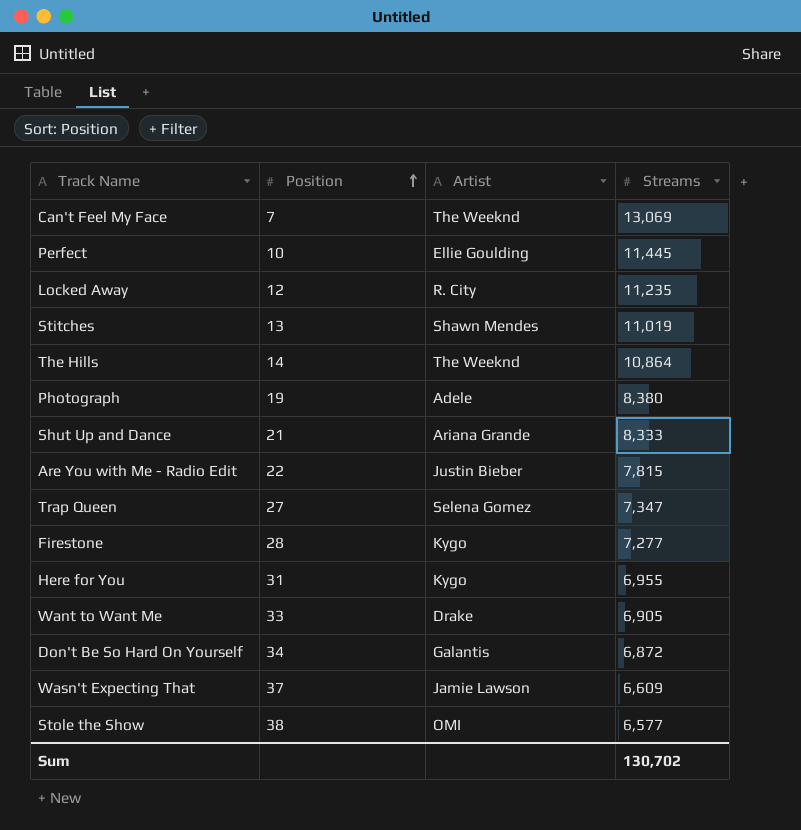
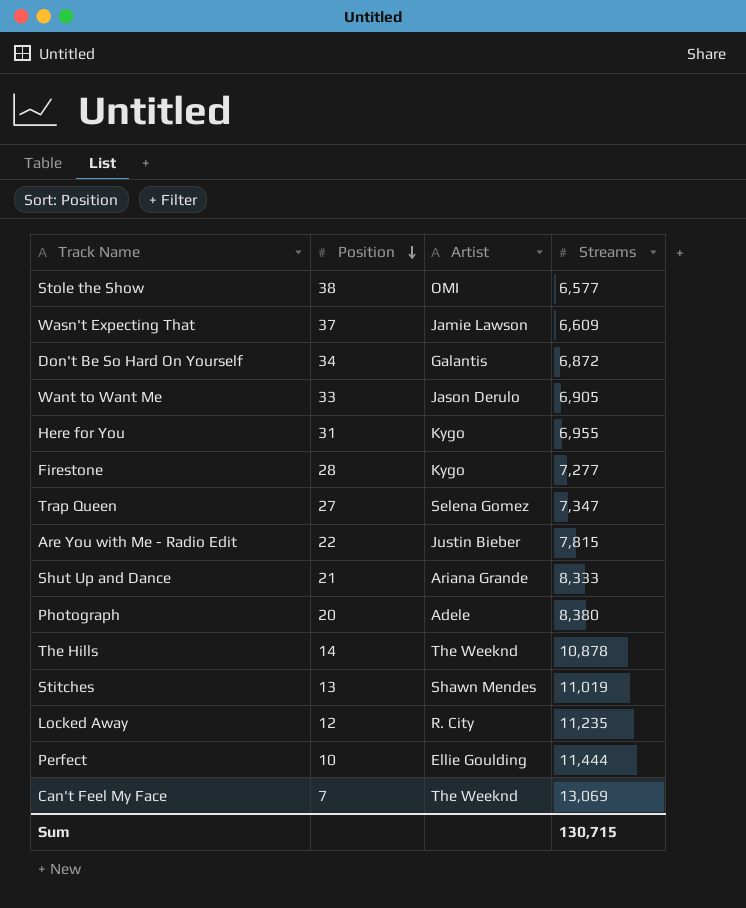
row order: Position ascending -> Position descending
Want to Want Me | Artist: Drake -> Jason Derulo
Photograph | Position: 19 -> 20
The Hills | Streams: 10,864 -> 10,878
Perfect | Streams: 11,445 -> 11,444
Sum | Streams: 130,702 -> 130,715

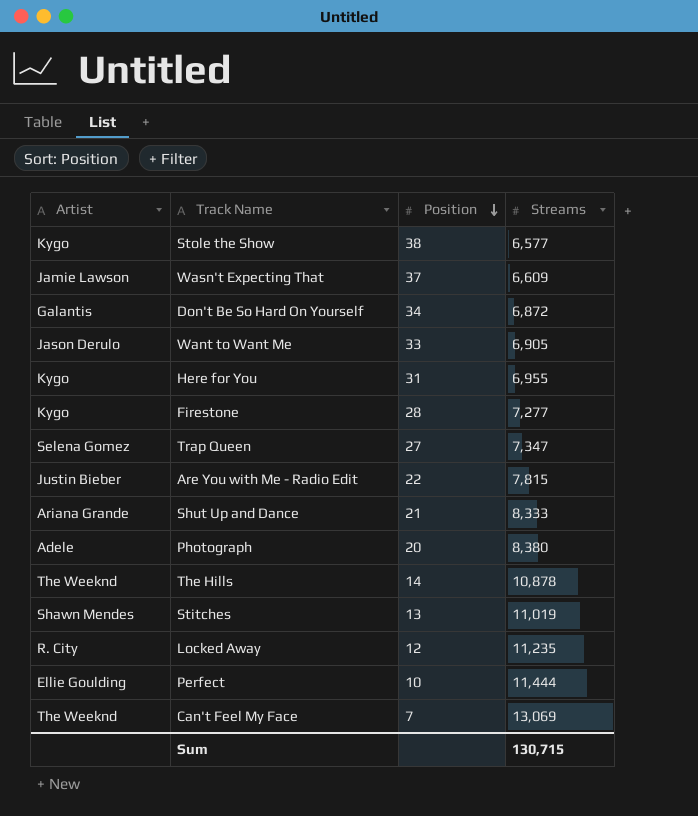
column Artist | position: 3 -> 1
Stole the Show | Artist: OMI -> Kygo

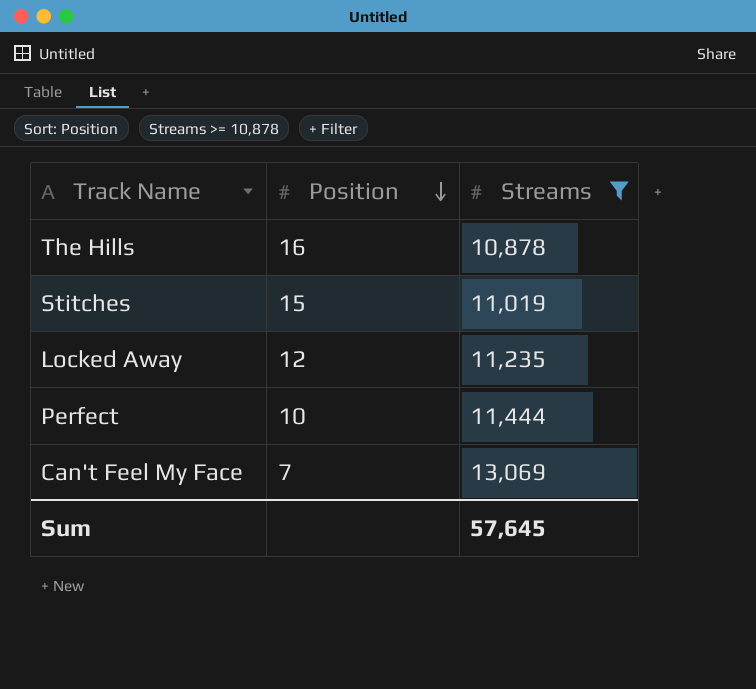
filter: none -> Streams >= 10,878
column Artist | position: 1 -> none
The Hills | Position: 14 -> 16
Stitches | Position: 13 -> 15
Sum | Streams: 130,715 -> 57,645

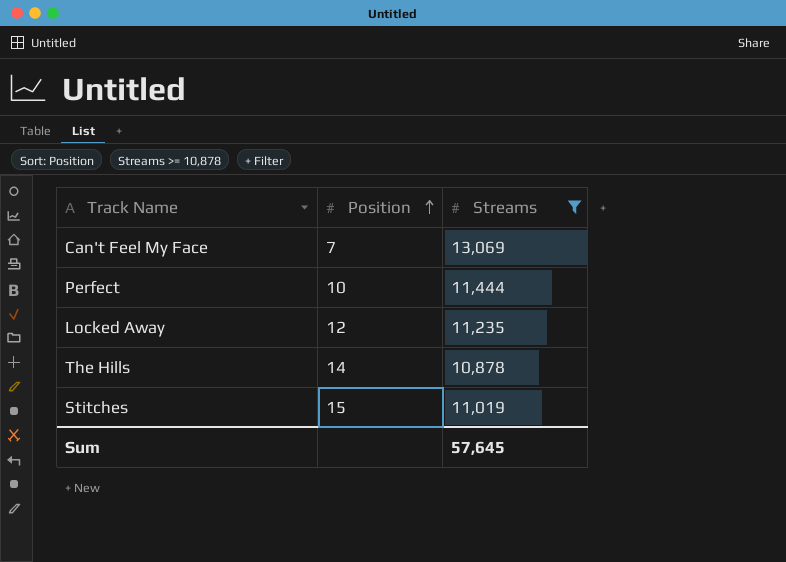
row order: Position descending -> Position ascending
The Hills | Position: 16 -> 14

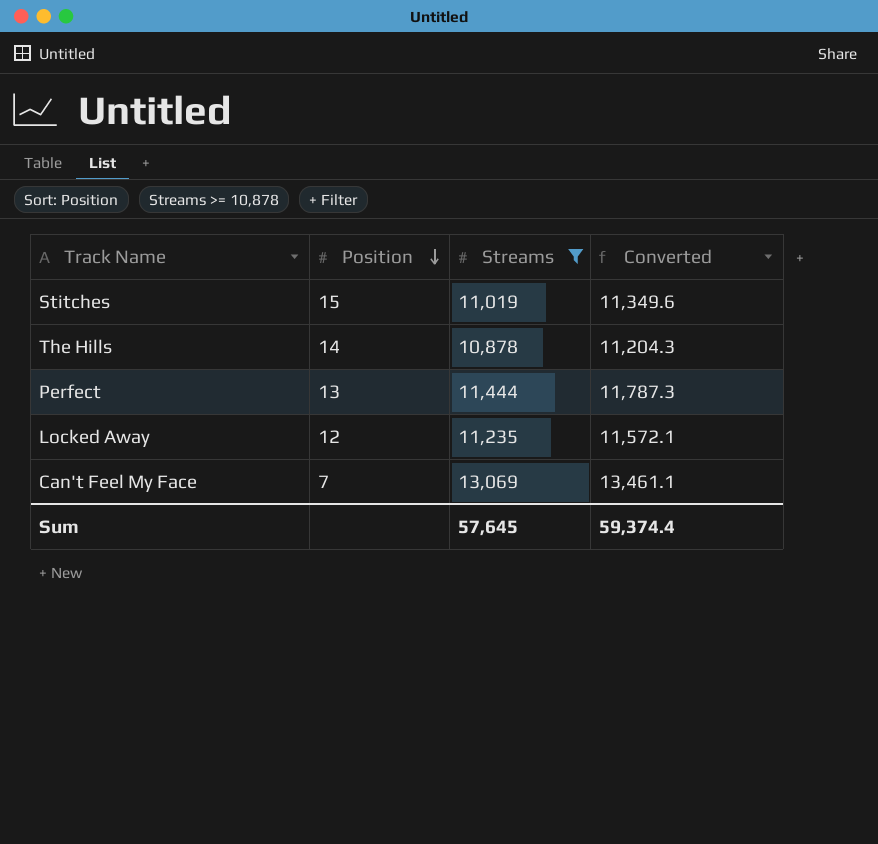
row order: Position ascending -> Position descending
column Converted | formula: none -> [Streams] * 1.03
Perfect | Position: 10 -> 13

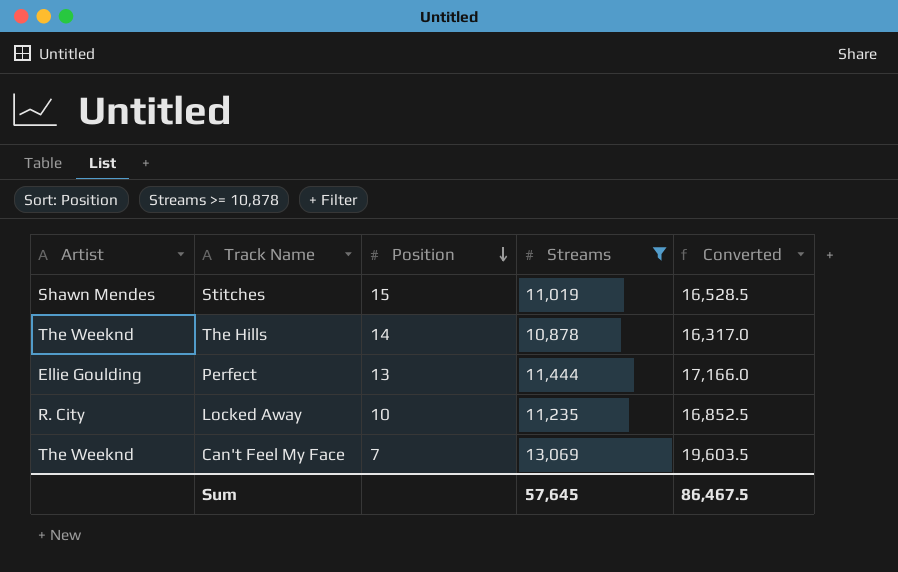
column Artist | position: none -> 1
column Converted | formula: [Streams] * 1.03 -> [Streams] * 1.5
Locked Away | Position: 12 -> 10
Sum | Converted: 59,374.4 -> 86,467.5

